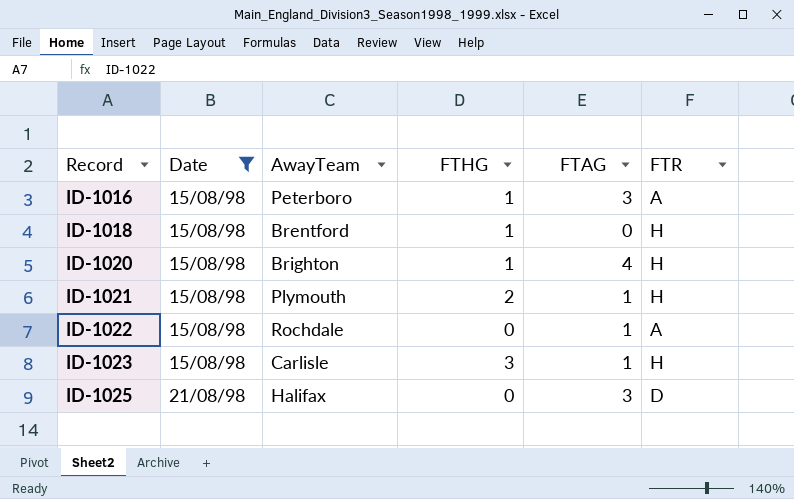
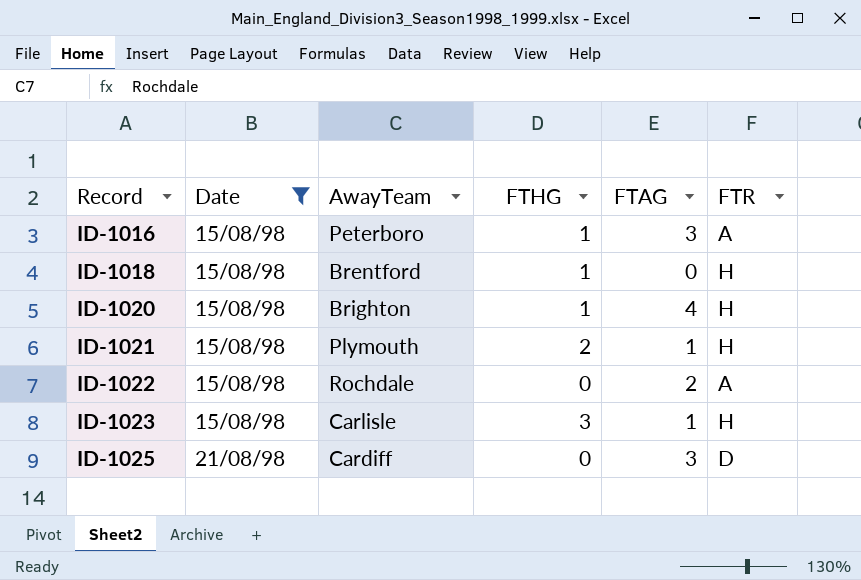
ID-1022 | FTAG: 1 -> 2
ID-1025 | AwayTeam: Halifax -> Cardiff

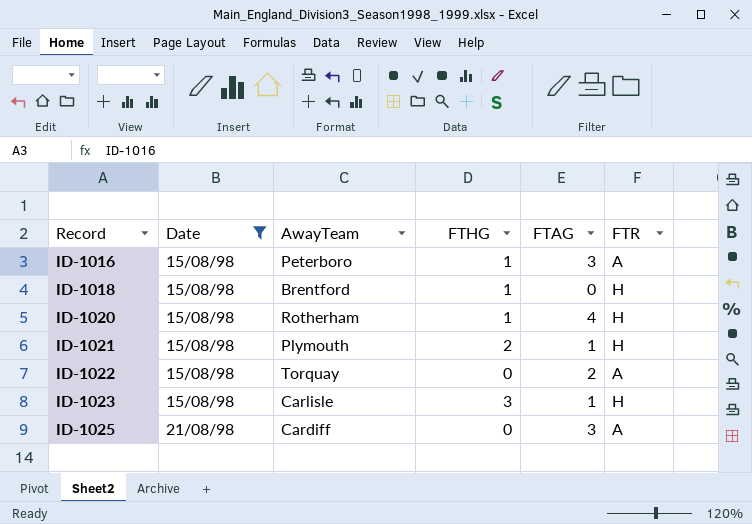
ID-1020 | AwayTeam: Brighton -> Rotherham
ID-1022 | AwayTeam: Rochdale -> Torquay
ID-1025 | FTR: D -> A

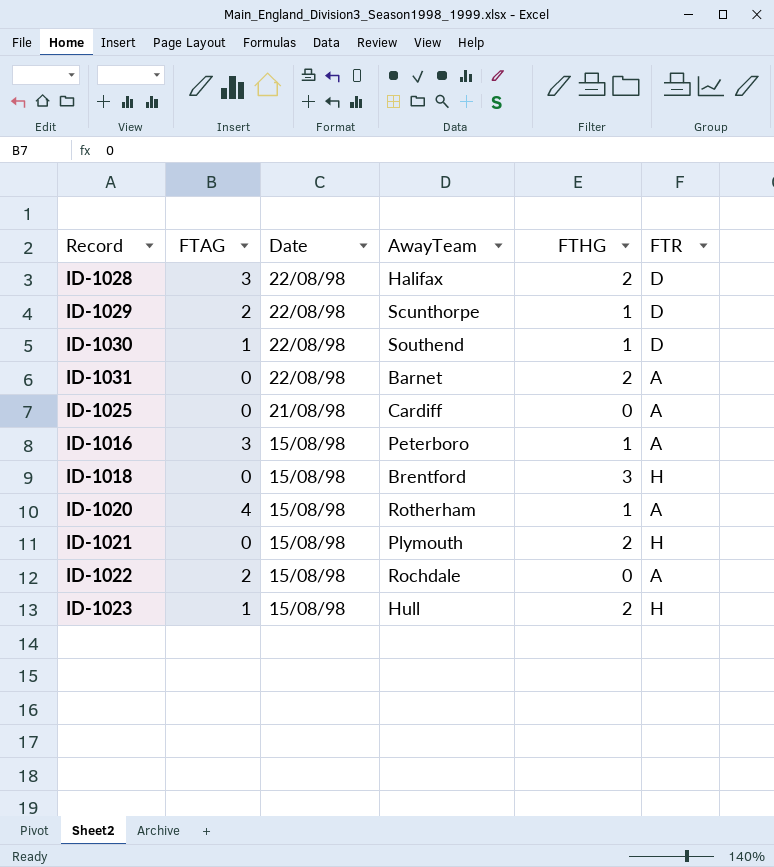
filter: Date != 22/08/98 -> none
row order: Record ascending -> Date descending
column FTAG | position: 5 -> 2
ID-1025 | FTAG: 3 -> 0
ID-1018 | FTHG: 1 -> 3
ID-1020 | FTR: H -> A
ID-1021 | FTAG: 1 -> 0
ID-1022 | AwayTeam: Torquay -> Rochdale
ID-1023 | AwayTeam: Carlisle -> Hull
ID-1023 | FTHG: 3 -> 2

